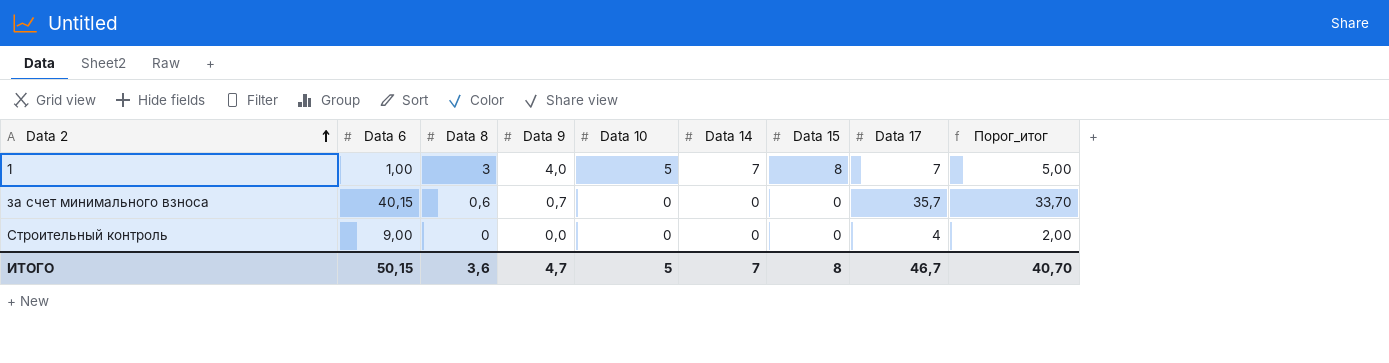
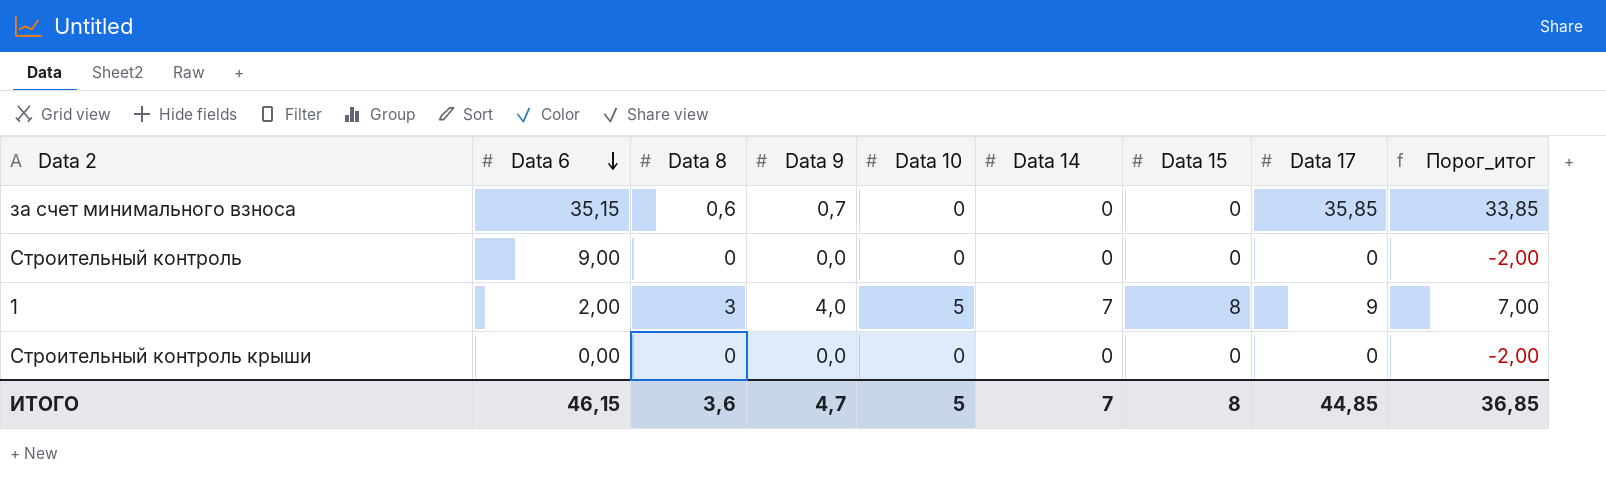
row order: Data 2 ascending -> Data 6 descending
за счет минимального взноса | Data 6: 40,15 -> 35,15
за счет минимального взноса | Data 17: 35,7 -> 35,85
за счет минимального взноса | Порог_итог: 33,70 -> 33,85
Строительный контроль | Data 17: 4 -> 0
Строительный контроль | Порог_итог: 2,00 -> -2,00
1 | Data 6: 1,00 -> 2,00
1 | Data 17: 7 -> 9
1 | Порог_итог: 5,00 -> 7,00
row Строительный контроль крыши: none -> 0,00 | 0 | 0,0 | 0 | 0 | 0 | 0 | -2,00
ИТОГО | Data 6: 50,15 -> 46,15
ИТОГО | Data 17: 46,7 -> 44,85
ИТОГО | Порог_итог: 40,70 -> 36,85

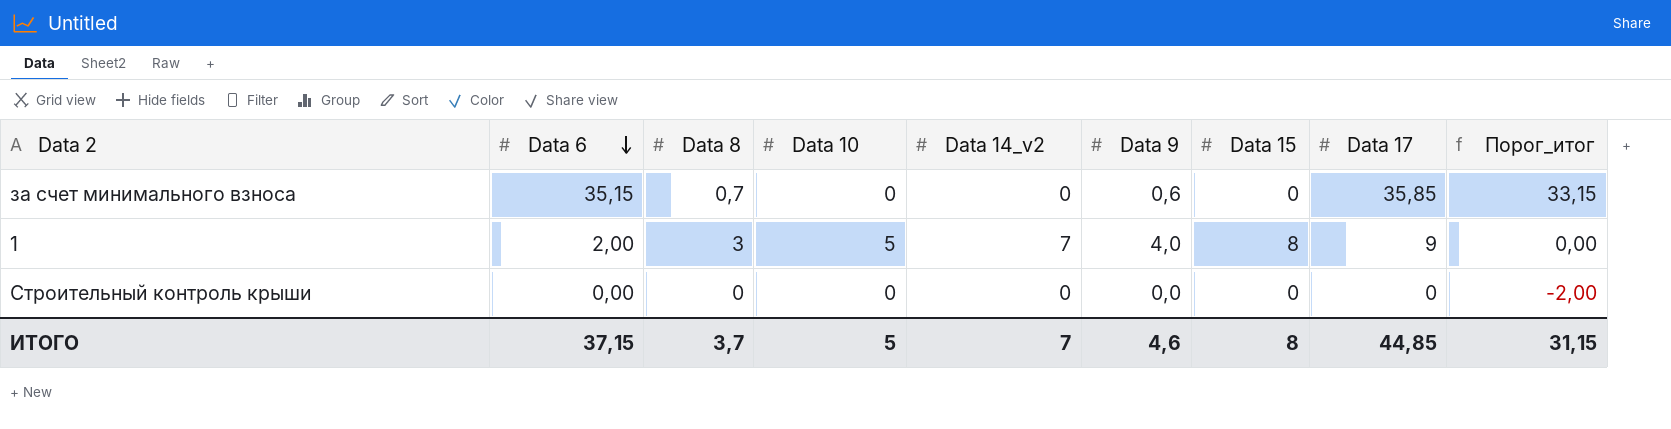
column name: Data 14 -> Data 14_v2
column Data 9 | position: 4 -> 6
column Порог_итог | formula: [Data 17] - 2 -> [Data 6] - 2
row Строительный контроль: 9,00 | 0 | 0,0 | 0 | 0 | 0 | 0 | -2,00 -> none
за счет минимального взноса | Data 8: 0,6 -> 0,7
за счет минимального взноса | Data 9: 0,7 -> 0,6
ИТОГО | Data 6: 46,15 -> 37,15
ИТОГО | Data 8: 3,6 -> 3,7
ИТОГО | Data 9: 4,7 -> 4,6
ИТОГО | Порог_итог: 36,85 -> 31,15

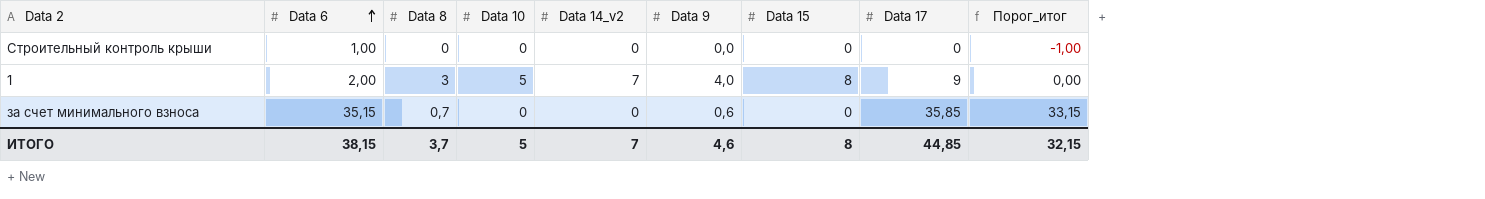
row order: Data 6 descending -> Data 6 ascending
Строительный контроль крыши | Data 6: 0,00 -> 1,00
Строительный контроль крыши | Порог_итог: -2,00 -> -1,00
ИТОГО | Data 6: 37,15 -> 38,15
ИТОГО | Порог_итог: 31,15 -> 32,15

